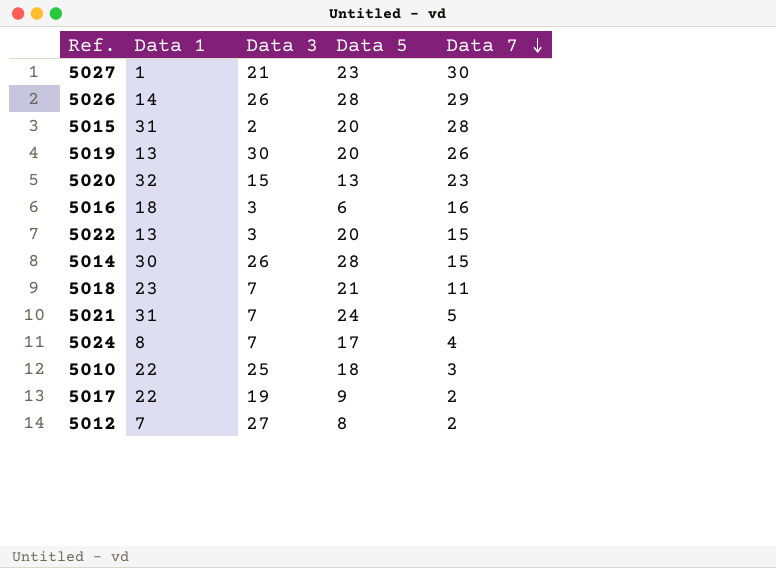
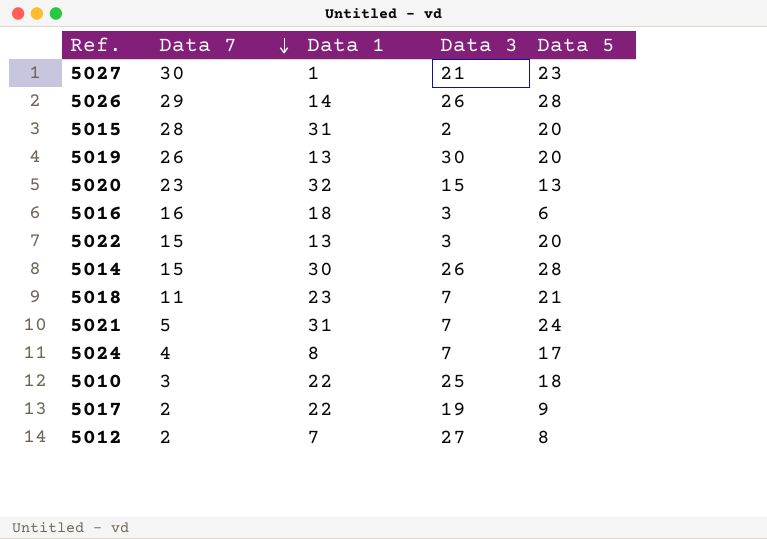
column Data 7 | position: 5 -> 2

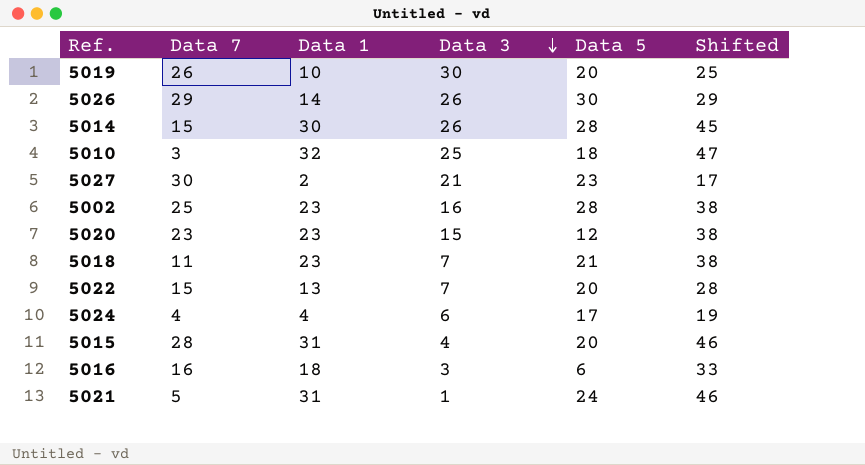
row order: Data 7 descending -> Data 3 descending
column Shifted | formula: none -> [Data 1] + 15
row 5017: 2 | 22 | 19 | 9 -> none
row 5012: 2 | 7 | 27 | 8 -> none
5019 | Data 1: 13 -> 10
5026 | Data 5: 28 -> 30
5010 | Data 1: 22 -> 32
5027 | Data 1: 1 -> 2
row 5002: none -> 25 | 23 | 16 | 28 | 38
5020 | Data 1: 32 -> 23
5020 | Data 5: 13 -> 12
5022 | Data 3: 3 -> 7
5024 | Data 1: 8 -> 4
5024 | Data 3: 7 -> 6
5015 | Data 3: 2 -> 4
5021 | Data 3: 7 -> 1

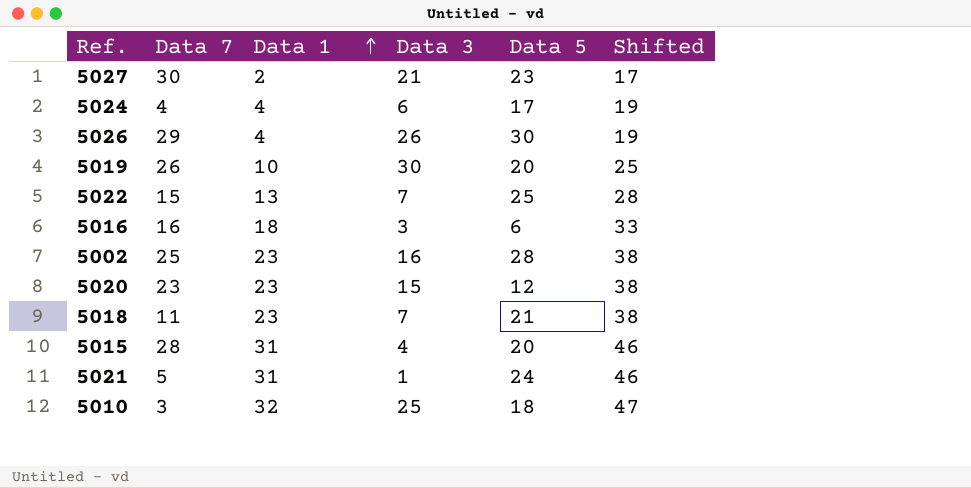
row order: Data 3 descending -> Data 1 ascending
row 5014: 15 | 30 | 26 | 28 | 45 -> none
5026 | Data 1: 14 -> 4
5026 | Shifted: 29 -> 19
5022 | Data 5: 20 -> 25

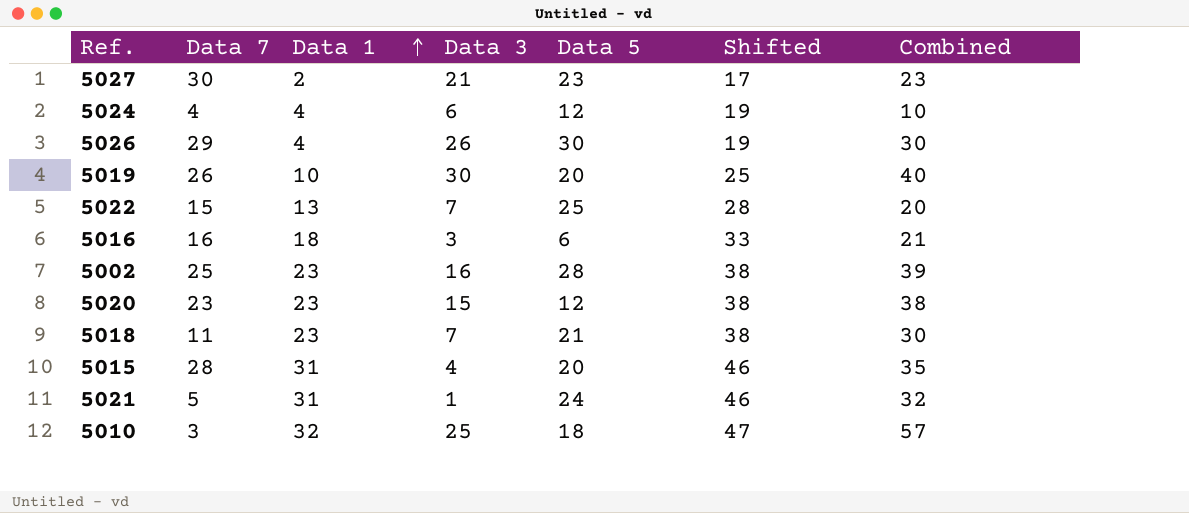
column Combined | formula: none -> [Data 1] + [Data 3]
5024 | Data 5: 17 -> 12

